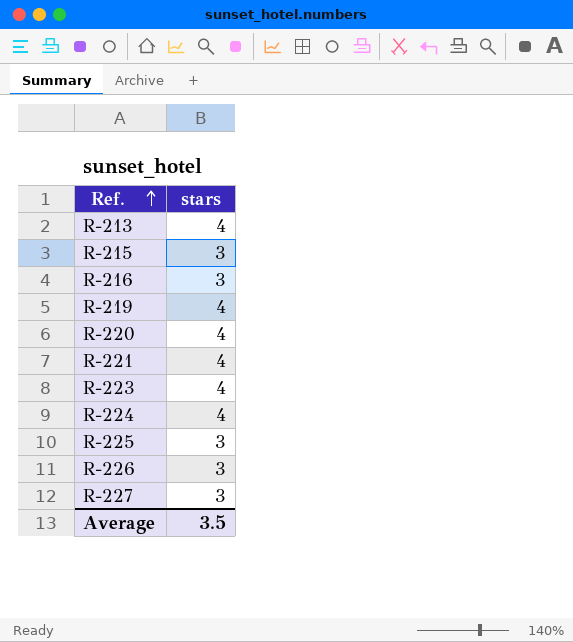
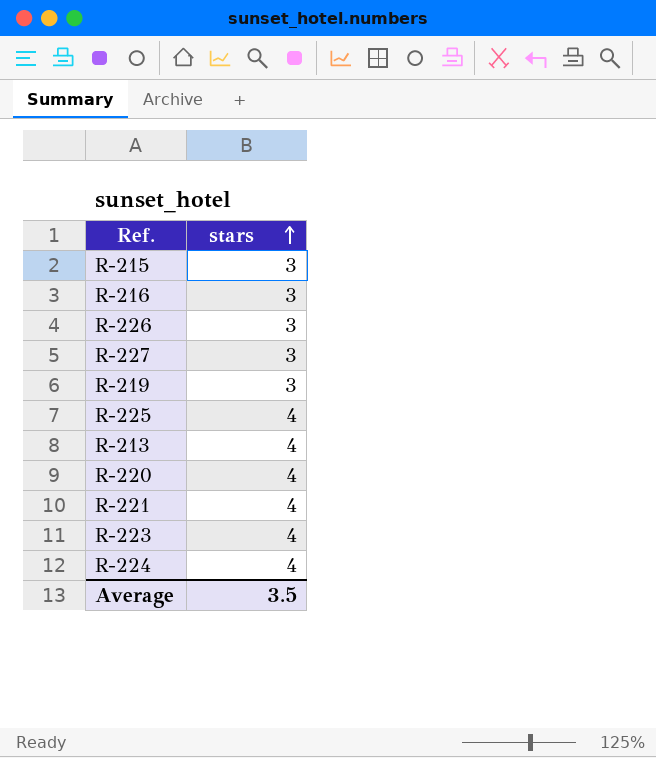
row order: Ref. ascending -> stars ascending
R-219 | stars: 4 -> 3
R-225 | stars: 3 -> 4

